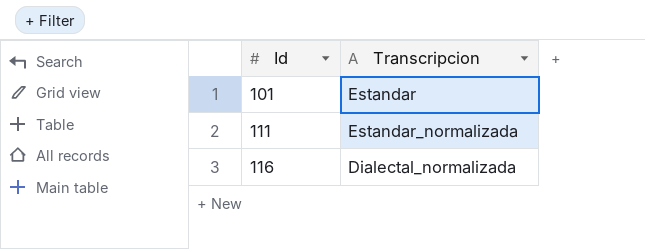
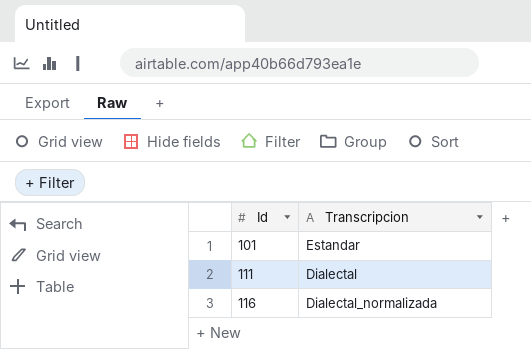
111 | Transcripcion: Estandar_normalizada -> Dialectal

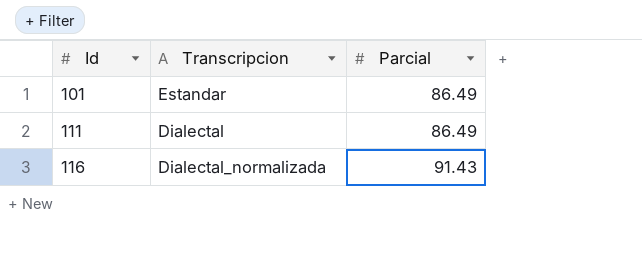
column Parcial | position: none -> 3

